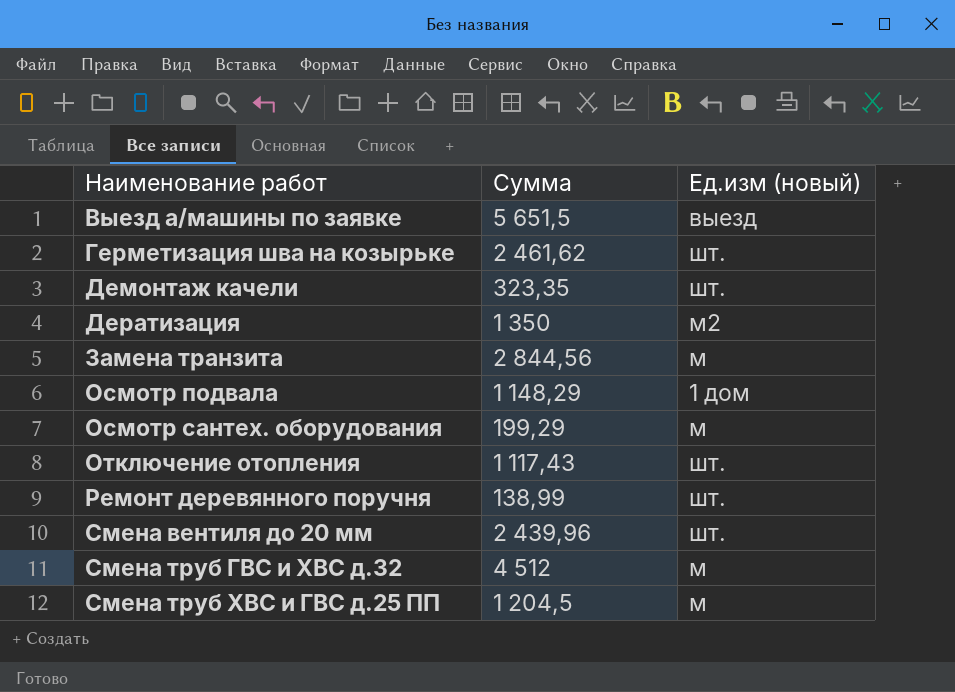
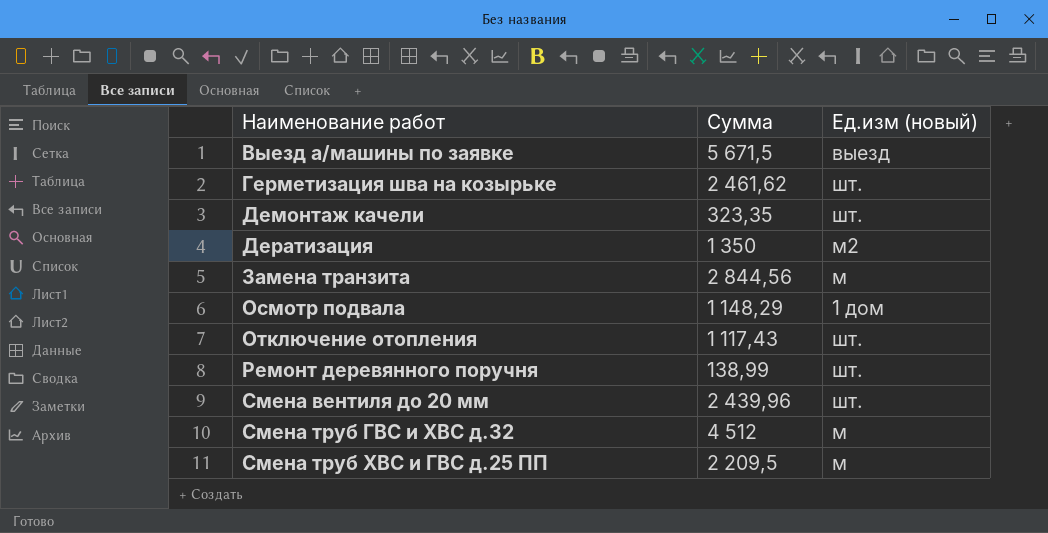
row Осмотр сантех. оборудования: 199,29 | м -> none
Выезд а/машины по заявке | Cуммa: 5 651,5 -> 5 671,5
Смена труб ХВС и ГВС д.25 ПП | Cуммa: 1 204,5 -> 2 209,5

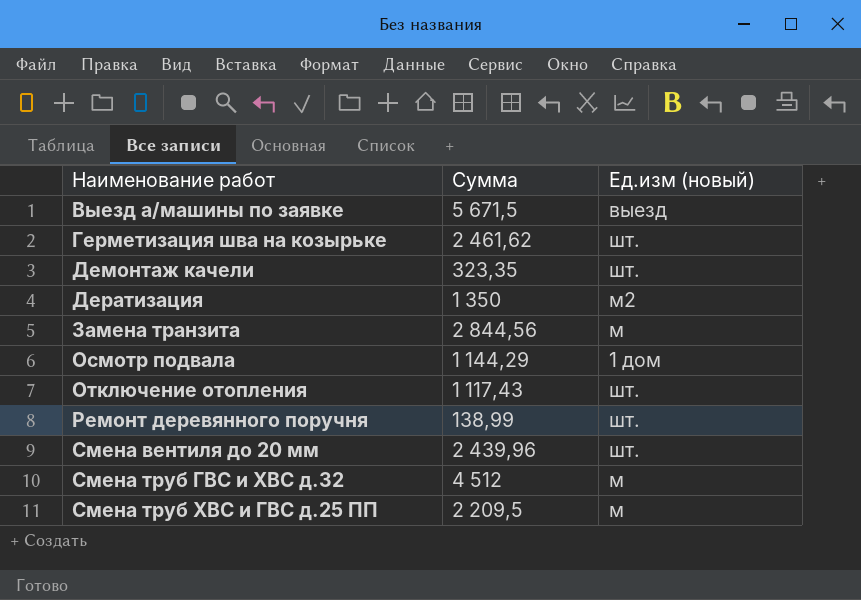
Осмотр подвала | Cуммa: 1 148,29 -> 1 144,29

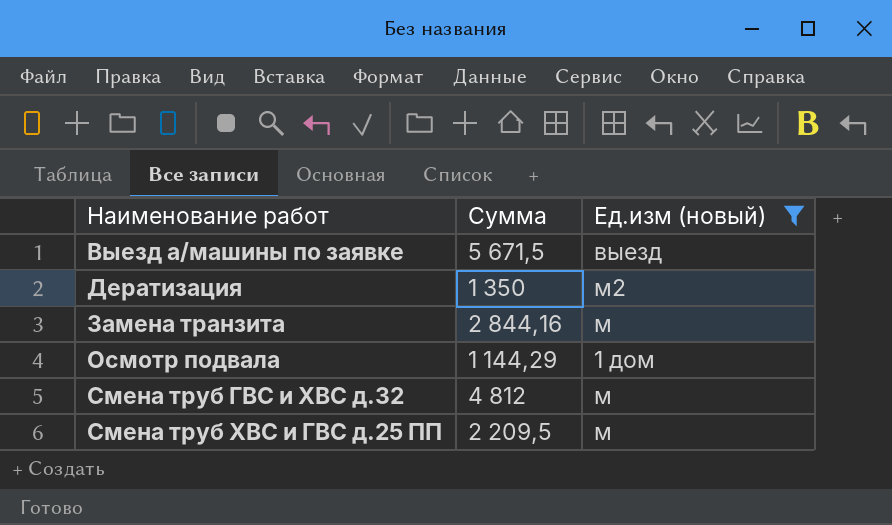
filter: none -> Ед.изм (новый) != шт.
Замена транзита | Cуммa: 2 844,56 -> 2 844,16
Смена труб ГВС и ХВС д.32 | Cуммa: 4 512 -> 4 812

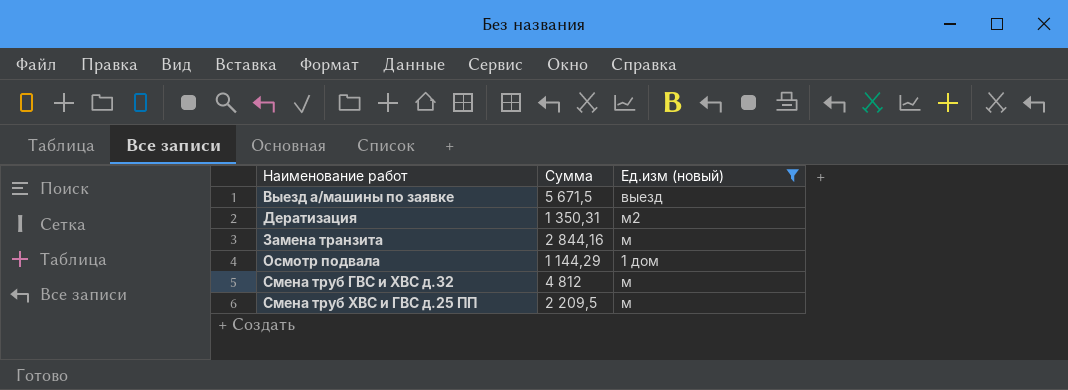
Дератизация | Cуммa: 1 350 -> 1 350,31

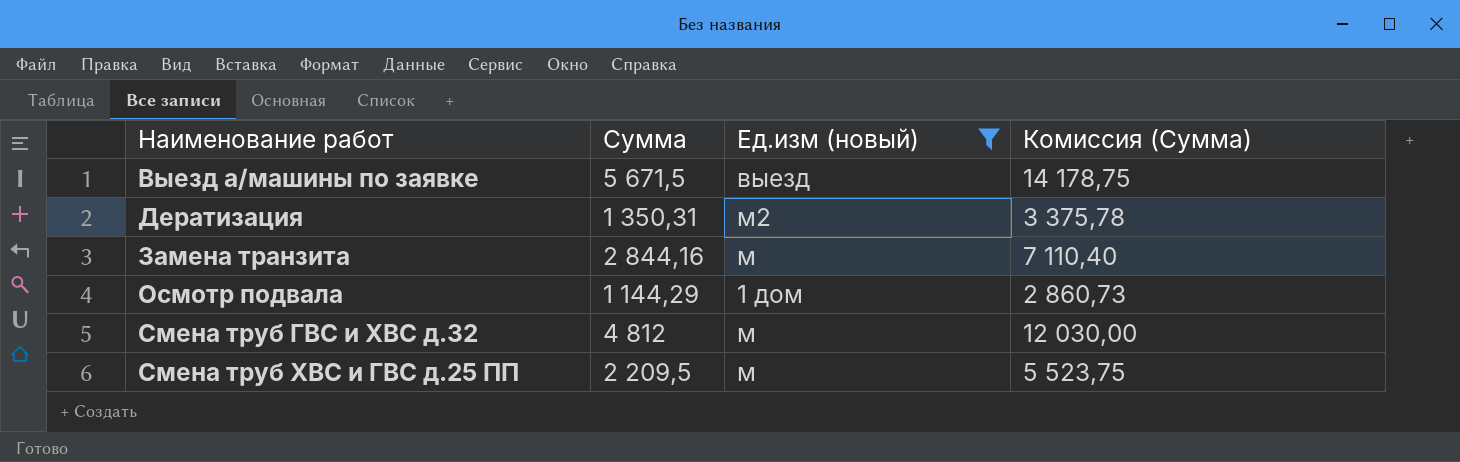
column Комиссия (Cуммa) | formula: none -> [Cуммa] * 2,5

